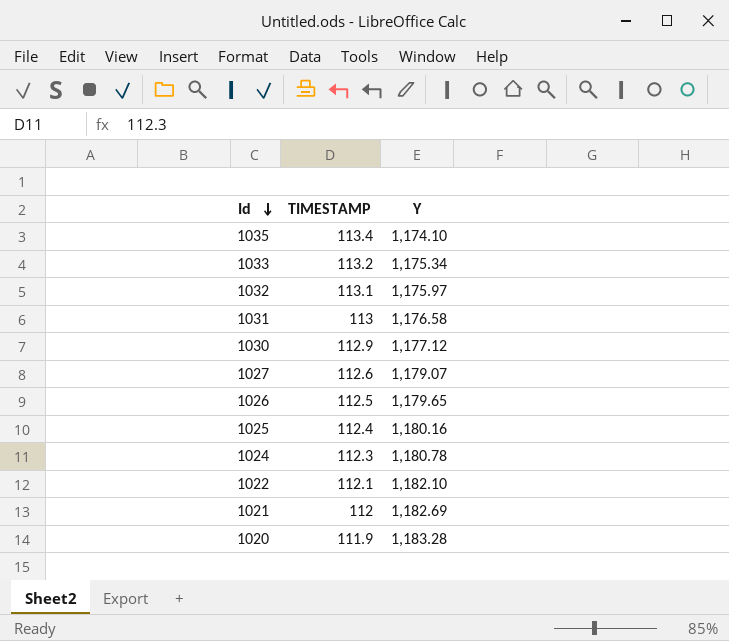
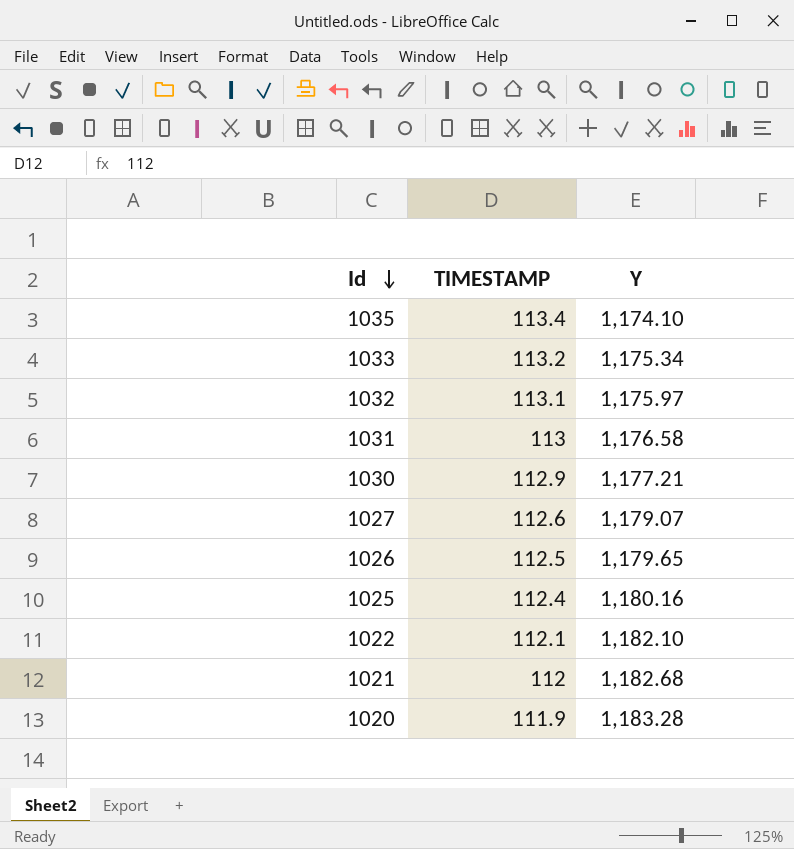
row 1024: 112.3 | 1,180.78 -> none
1030 | Y: 1,177.12 -> 1,177.21
1021 | Y: 1,182.69 -> 1,182.68

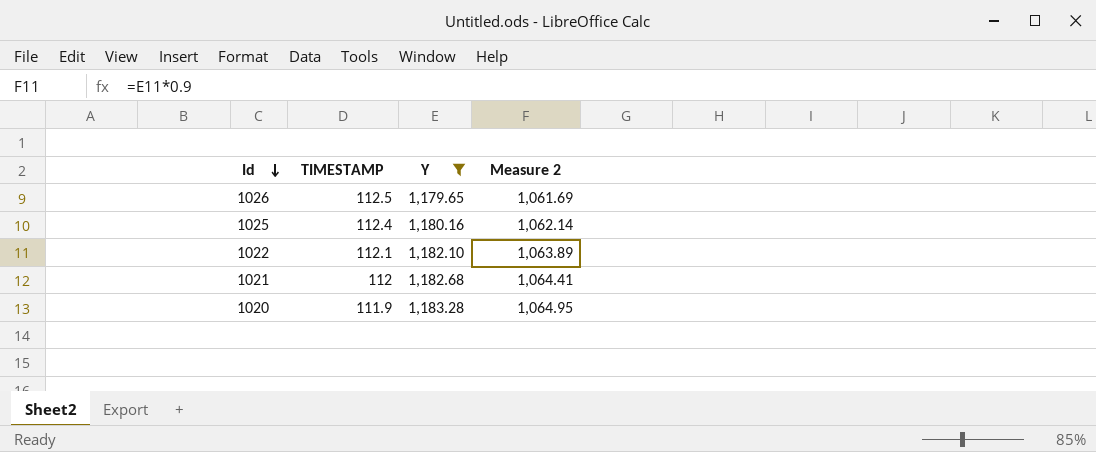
filter: none -> Y >= 1,179.65
column Measure 2 | formula: none -> [Y] * 0.9

